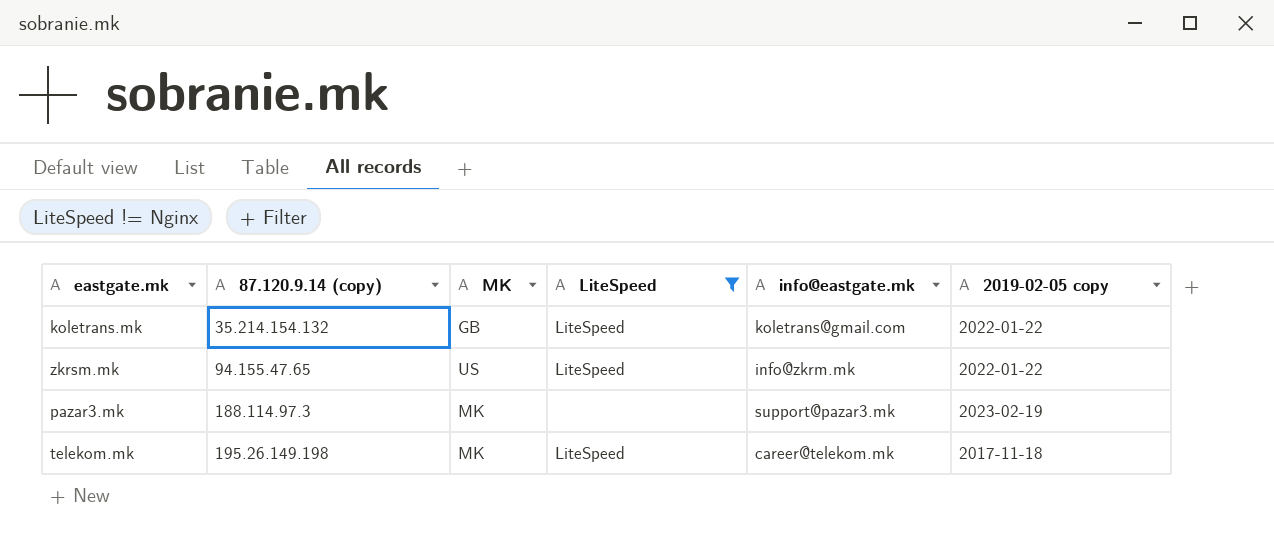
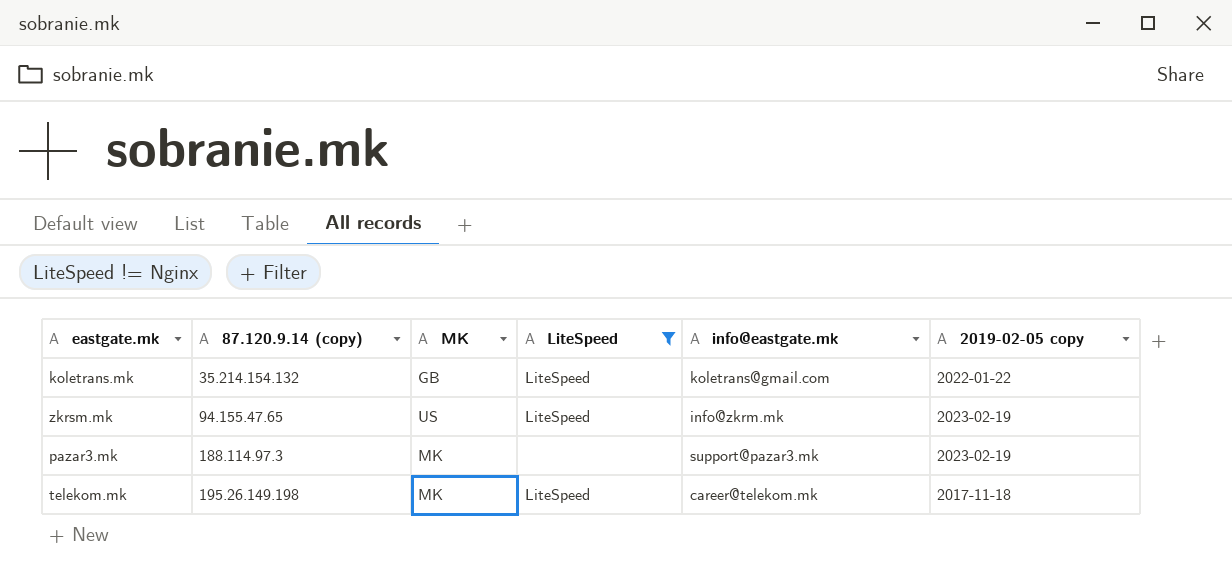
zkrsm.mk | 2019-02-05 copy: 2022-01-22 -> 2023-02-19

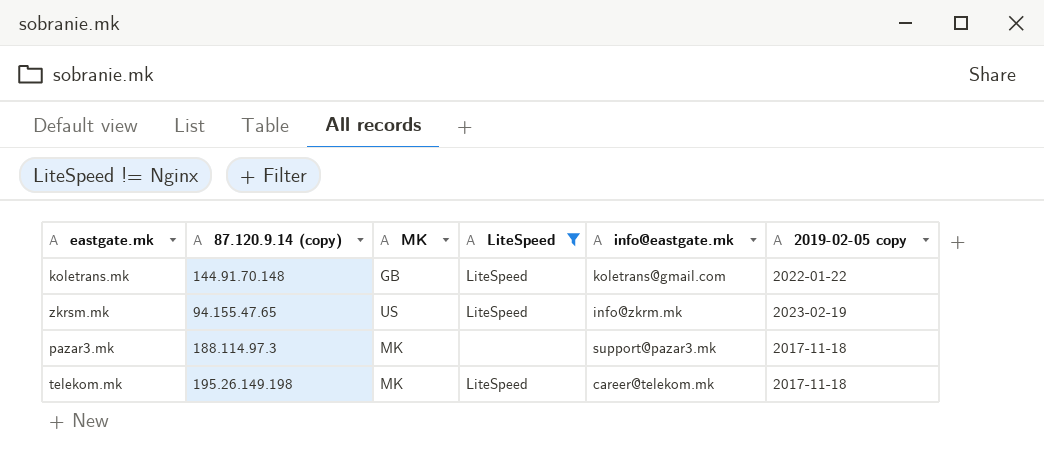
koletrans.mk | 87.120.9.14 (copy): 35.214.154.132 -> 144.91.70.148
pazar3.mk | 2019-02-05 copy: 2023-02-19 -> 2017-11-18

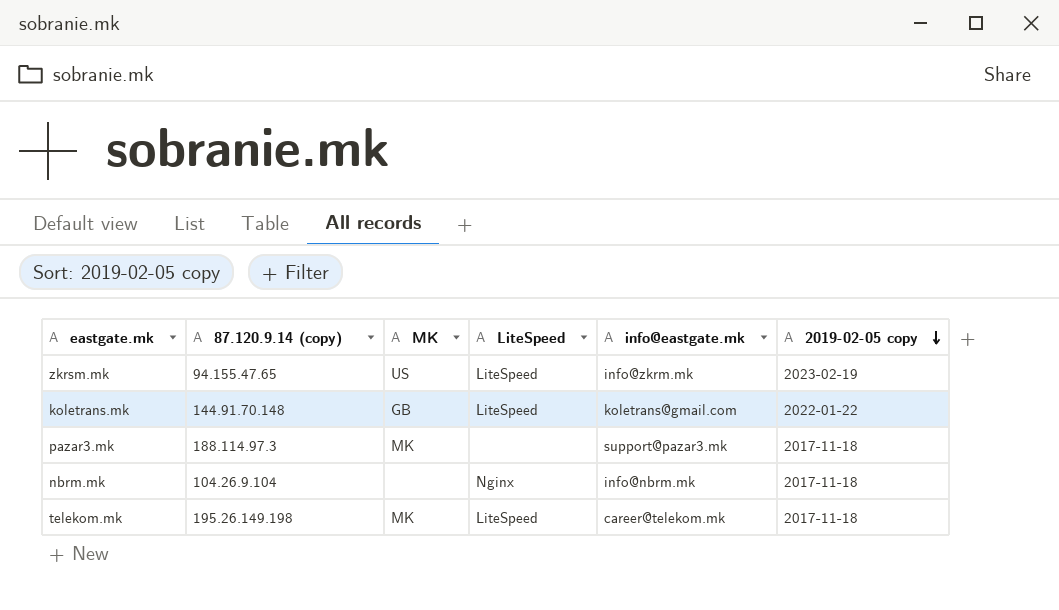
filter: LiteSpeed != Nginx -> none
row order: none -> 2019-02-05 copy descending

